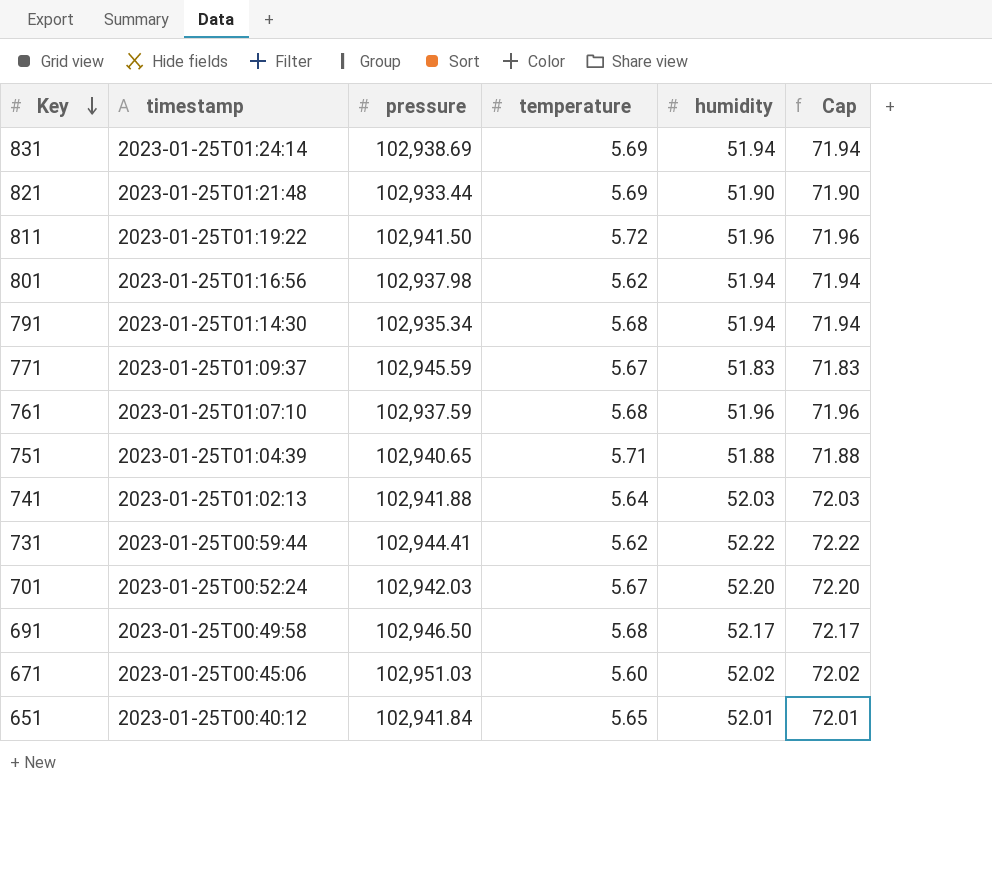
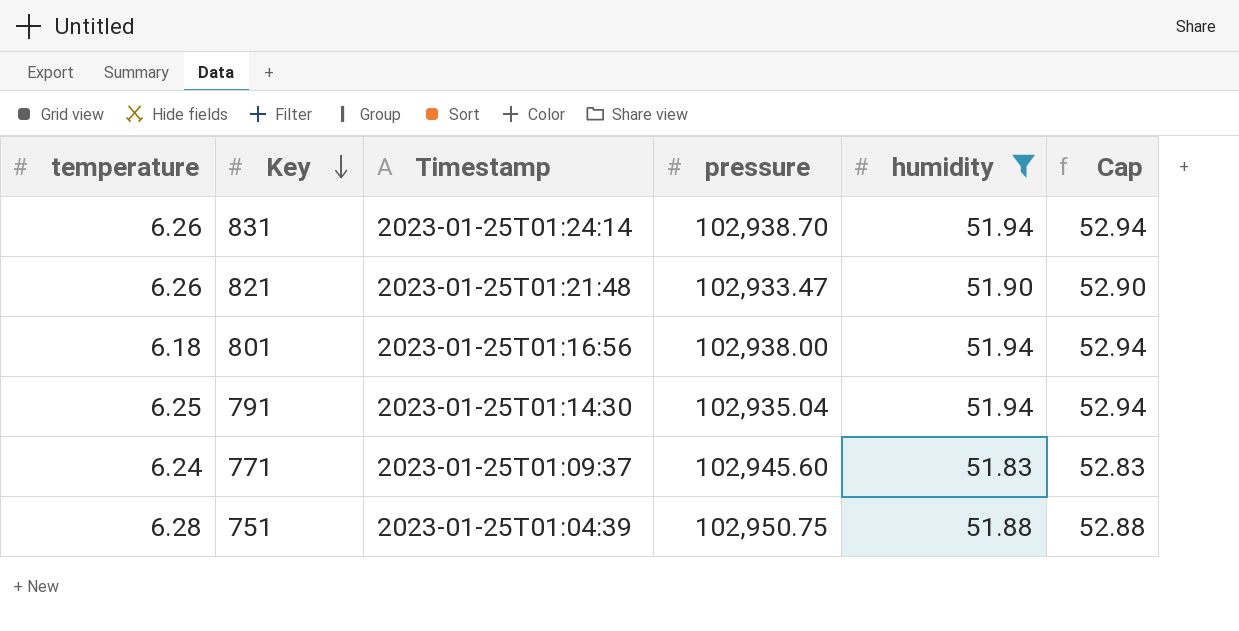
filter: none -> humidity <= 51.94
column temperature | position: 4 -> 1
column name: timestamp -> Timestamp
column Cap | formula: [humidity] + 20 -> [humidity] + 1
831 | temperature: 5.69 -> 6.26
831 | pressure: 102,938.69 -> 102,938.70
821 | temperature: 5.69 -> 6.26
821 | pressure: 102,933.44 -> 102,933.47
801 | temperature: 5.62 -> 6.18
801 | pressure: 102,937.98 -> 102,938.00
791 | temperature: 5.68 -> 6.25
791 | pressure: 102,935.34 -> 102,935.04
771 | temperature: 5.67 -> 6.24
771 | pressure: 102,945.59 -> 102,945.60
751 | temperature: 5.71 -> 6.28
751 | pressure: 102,940.65 -> 102,950.75

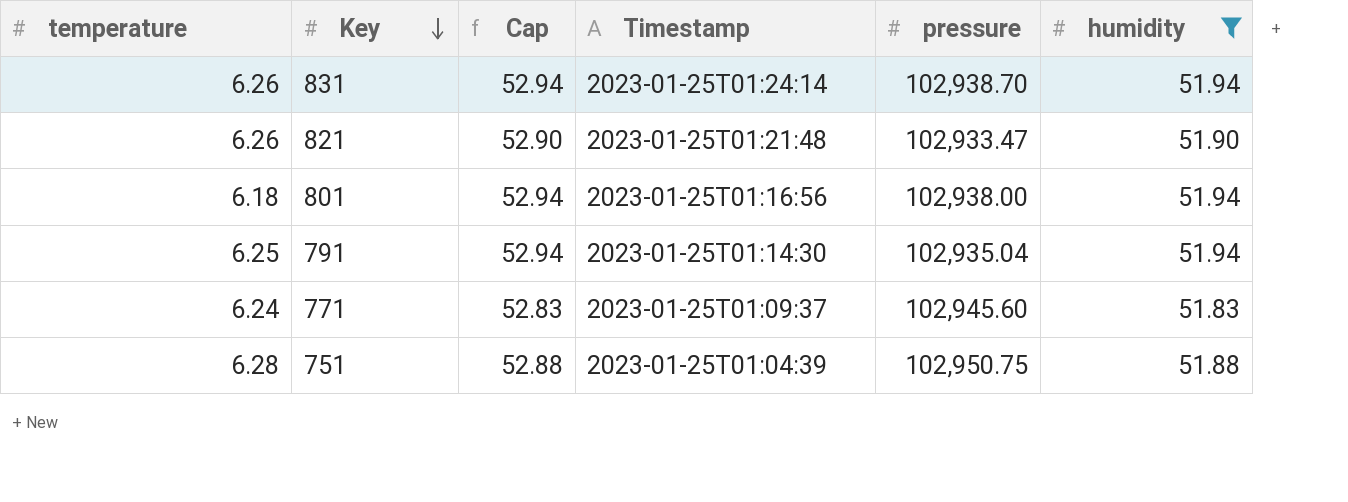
column Cap | position: 6 -> 3

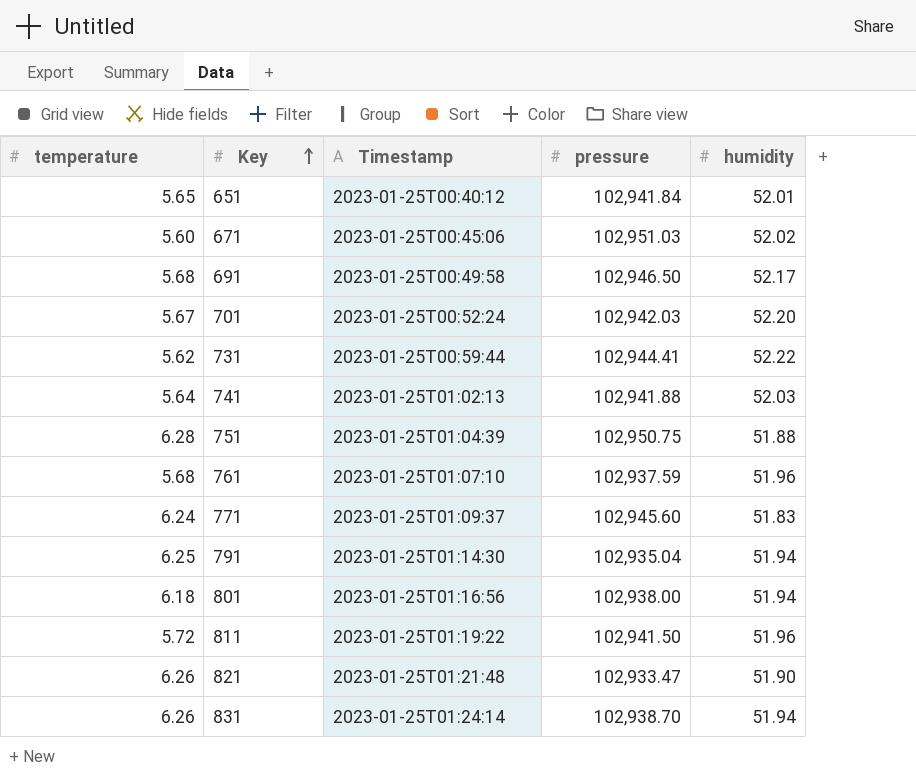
filter: humidity <= 51.94 -> none
row order: Key descending -> Key ascending
column Cap | formula: [humidity] + 1 -> none

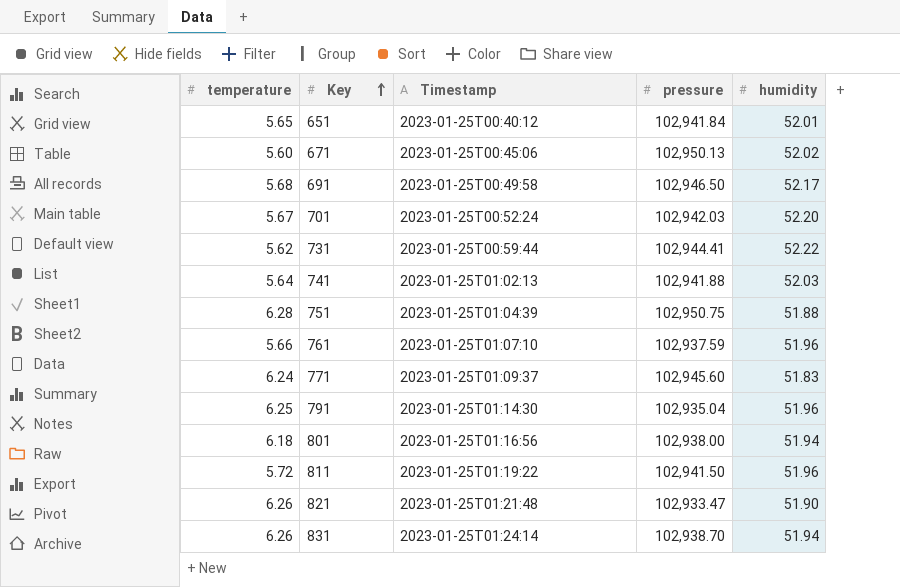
671 | pressure: 102,951.03 -> 102,950.13
761 | temperature: 5.68 -> 5.66
791 | humidity: 51.94 -> 51.96

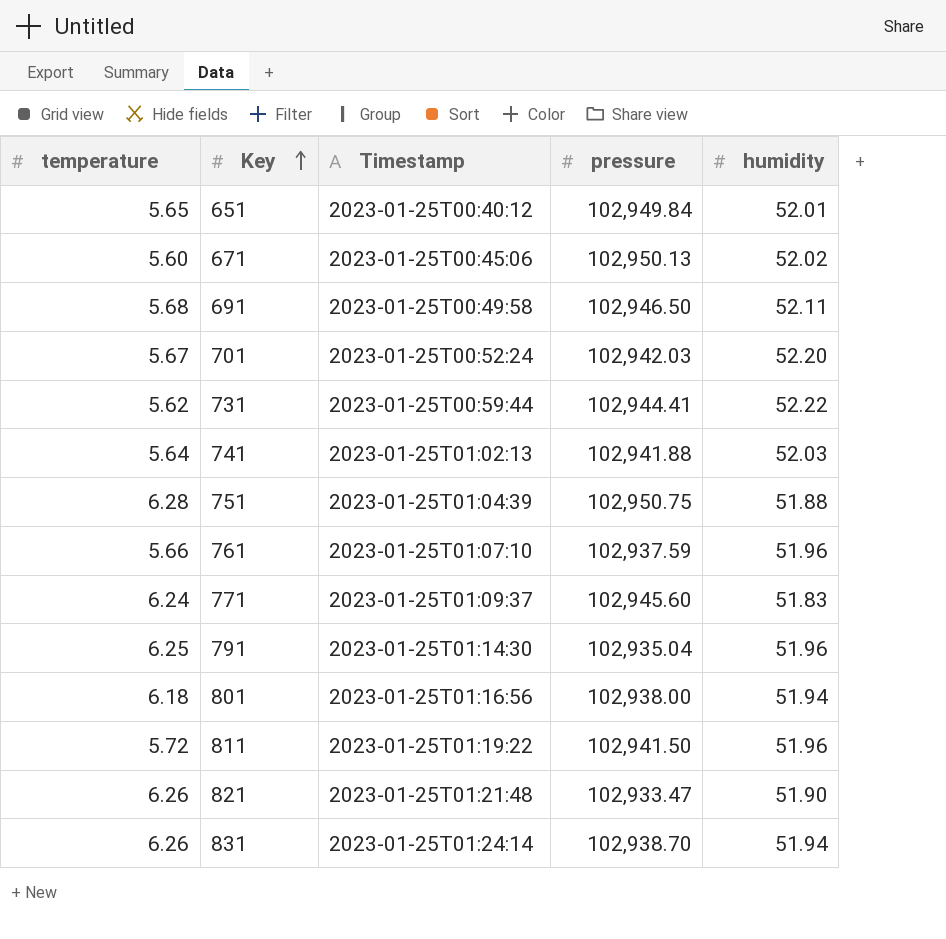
651 | pressure: 102,941.84 -> 102,949.84
691 | humidity: 52.17 -> 52.11

